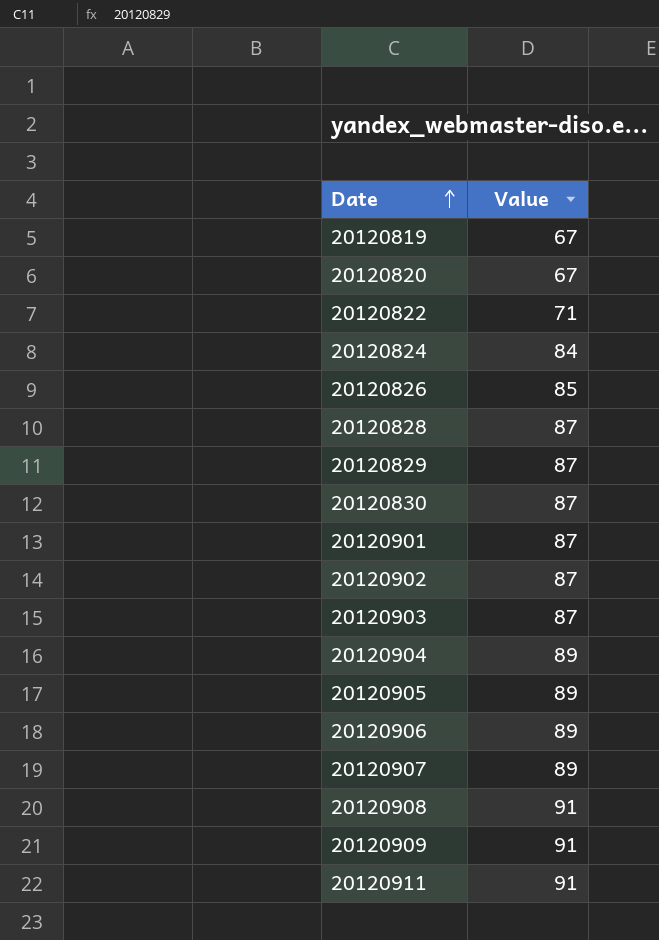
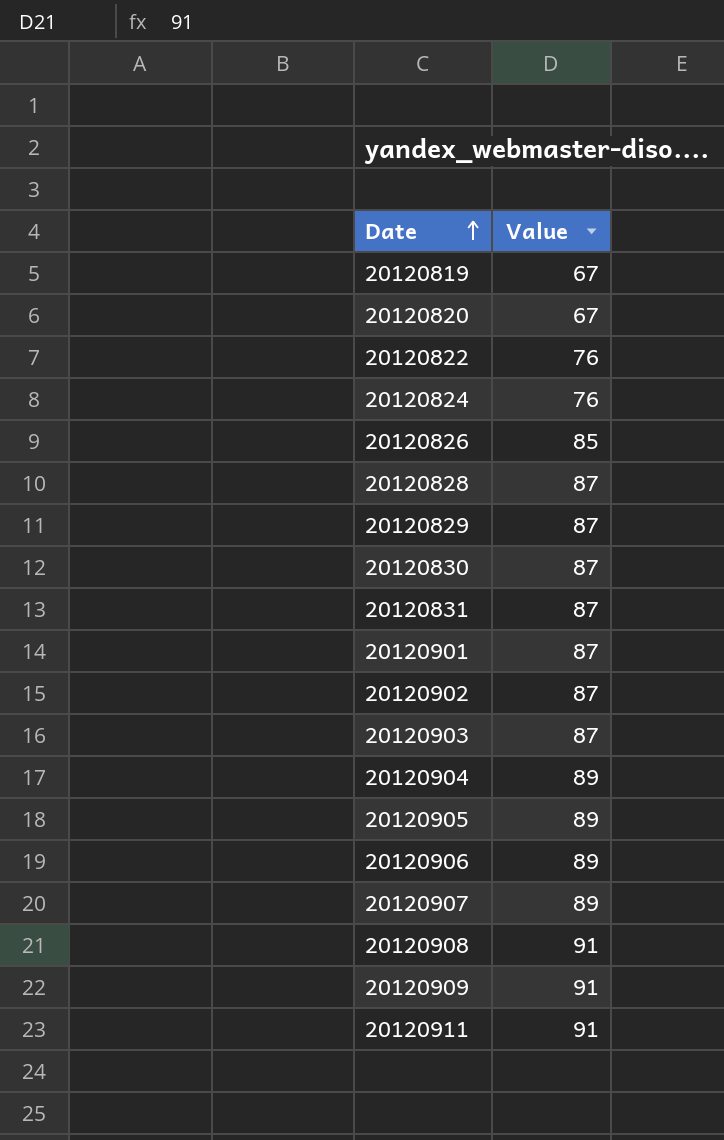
20120822 | Value: 71 -> 76
20120824 | Value: 84 -> 76
row 20120831: none -> 87

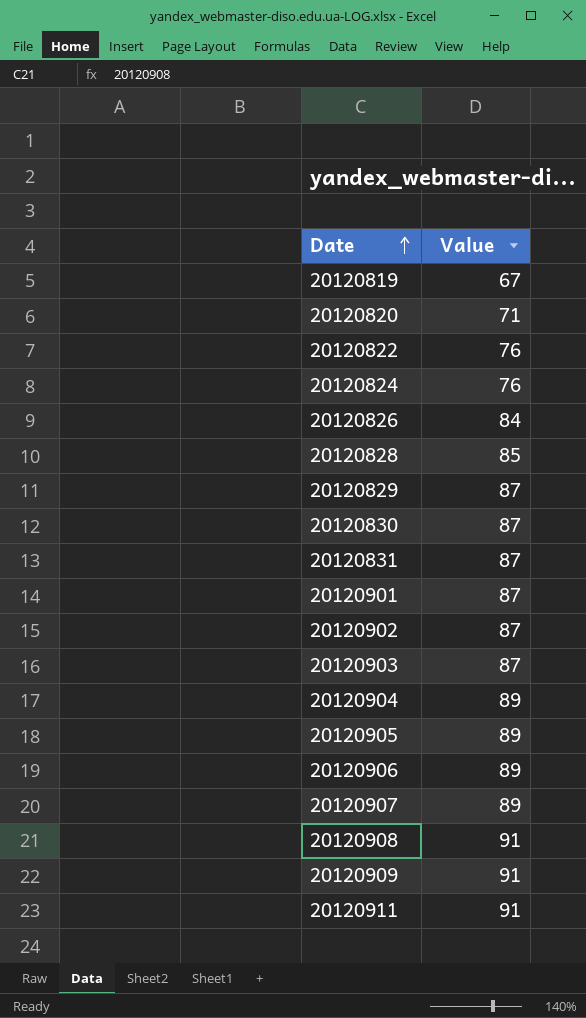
20120820 | Value: 67 -> 71
20120826 | Value: 85 -> 84
20120828 | Value: 87 -> 85

